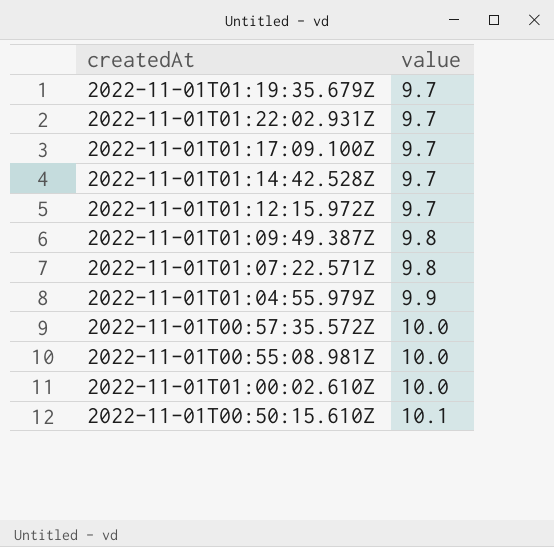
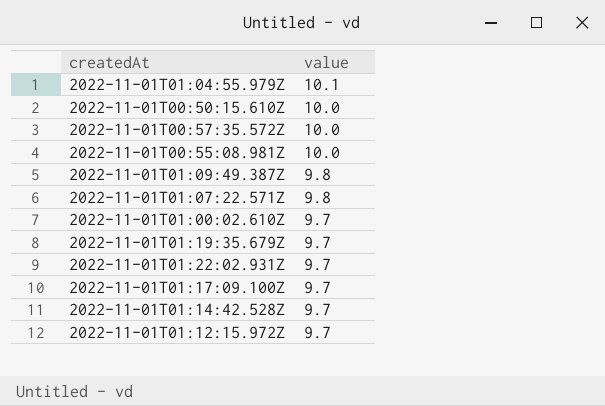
row order: value ascending -> value descending
2022-11-01T01:04:55.979Z | value: 9.9 -> 10.1
2022-11-01T00:50:15.610Z | value: 10.1 -> 10.0
2022-11-01T01:00:02.610Z | value: 10.0 -> 9.7

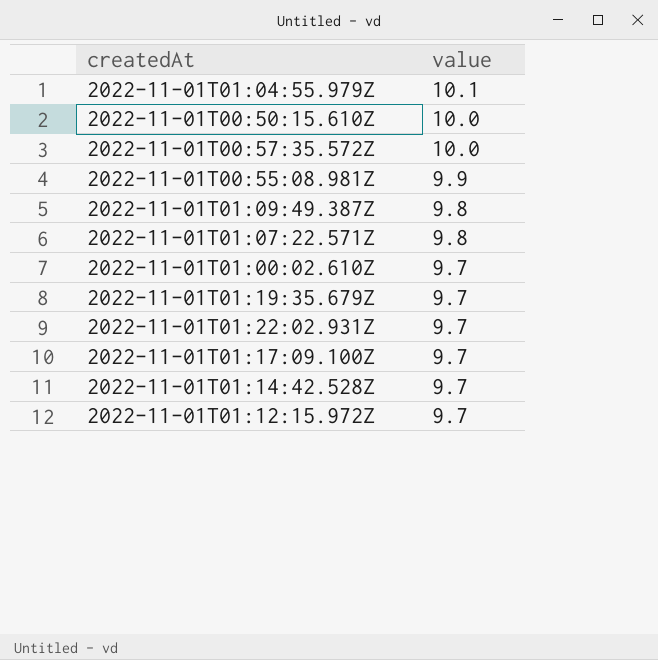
2022-11-01T00:55:08.981Z | value: 10.0 -> 9.9

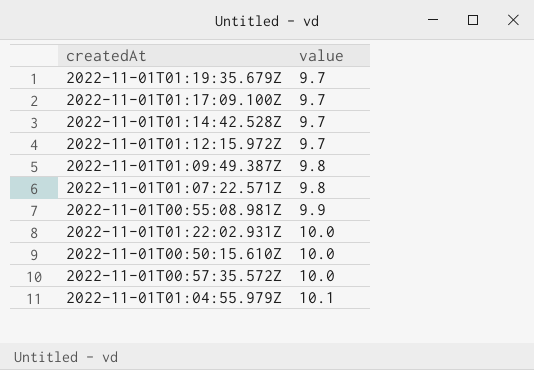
row order: value descending -> value ascending
row 2022-11-01T01:00:02.610Z: 9.7 -> none
2022-11-01T01:22:02.931Z | value: 9.7 -> 10.0

